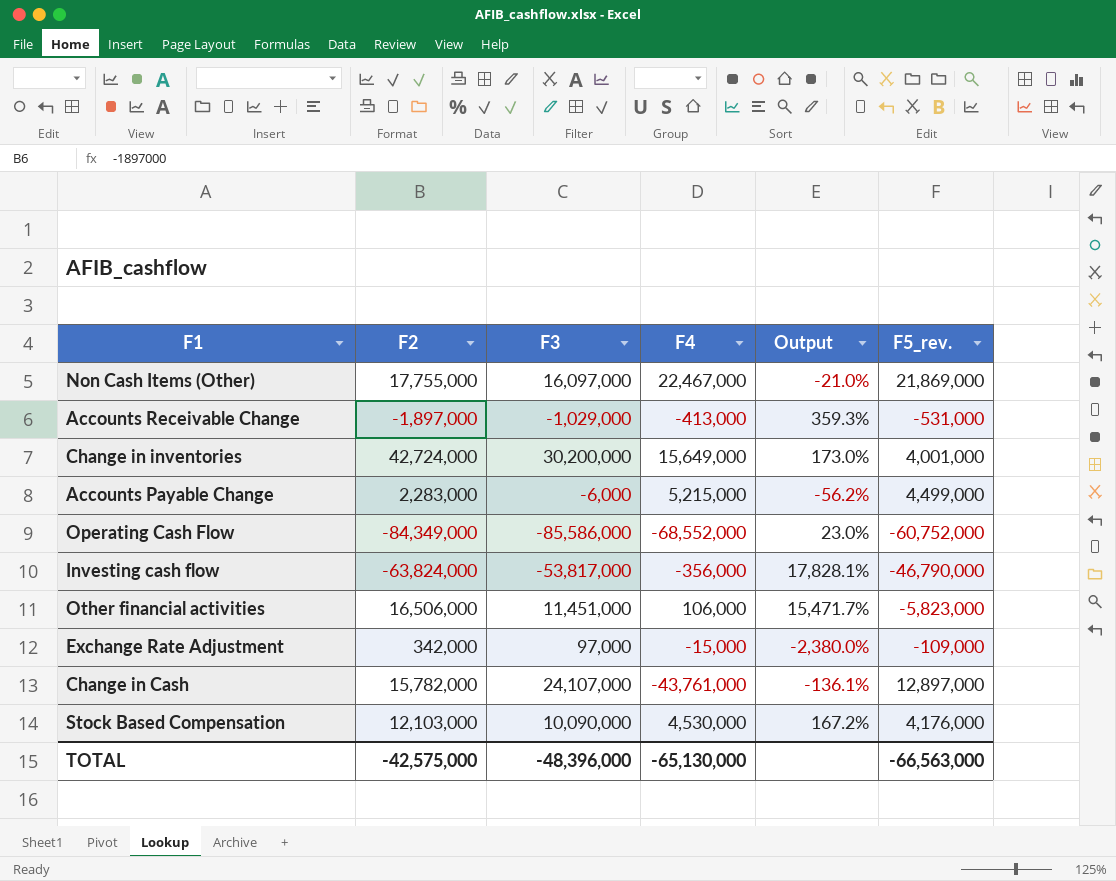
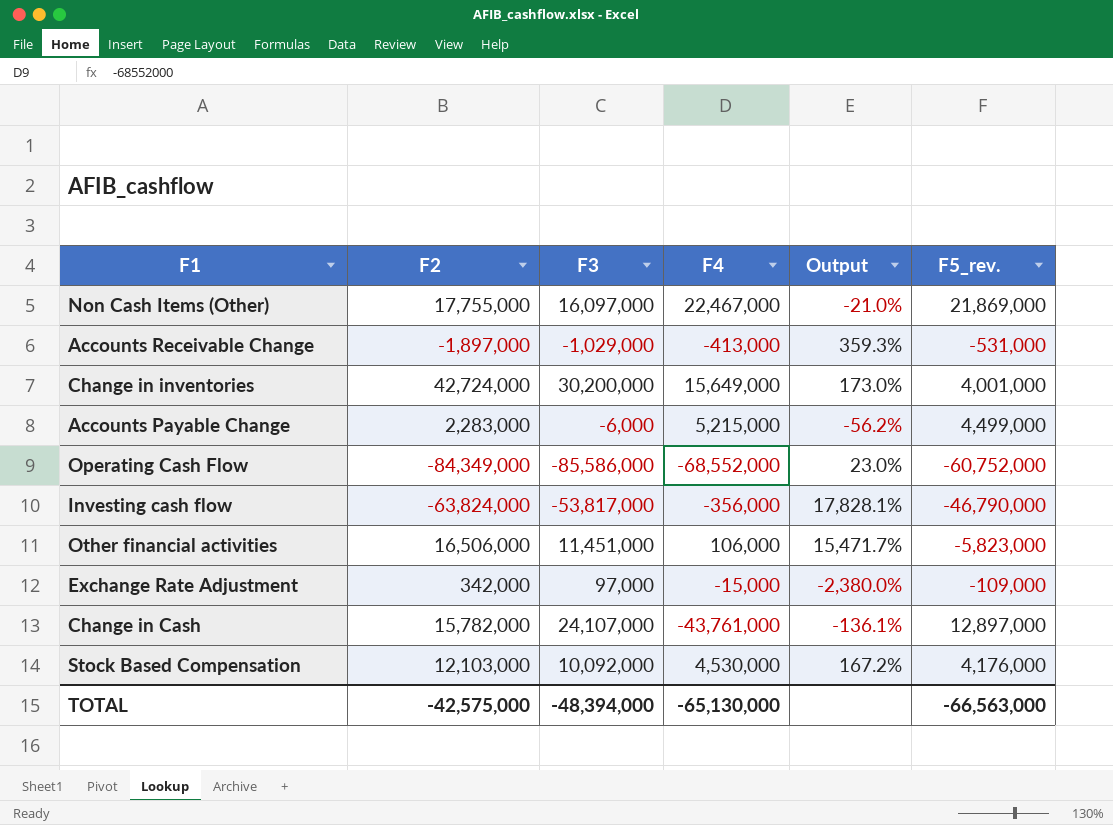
Stock Based Compensation | F3: 10,090,000 -> 10,092,000
TOTAL | F3: -48,396,000 -> -48,394,000

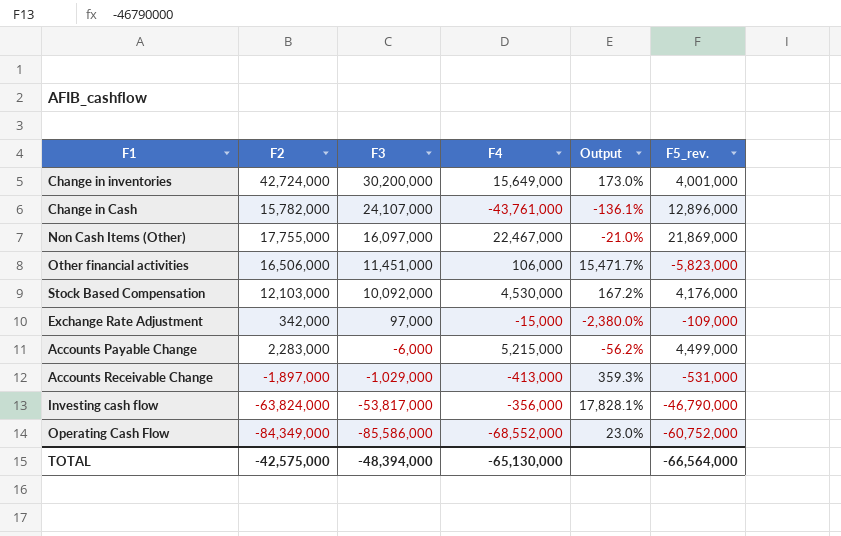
row order: none -> F3 descending
Change in Cash | F5_rev.: 12,897,000 -> 12,896,000
TOTAL | F5_rev.: -66,563,000 -> -66,564,000

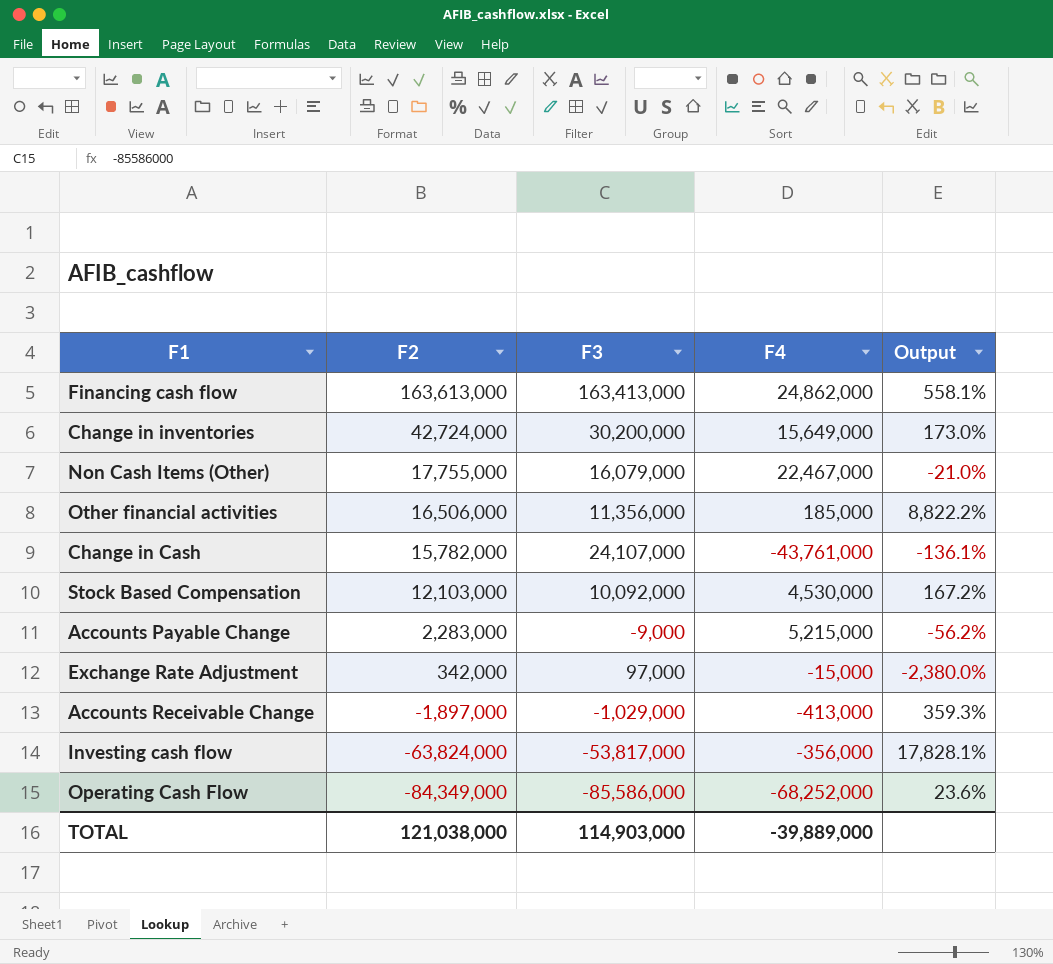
row order: F3 descending -> F2 descending
column F5_rev. | position: 6 -> none
row Financing cash flow: none -> 163,613,000 | 163,413,000 | 24,862,000 | 558.1%
Non Cash Items (Other) | F3: 16,097,000 -> 16,079,000
Other financial activities | F3: 11,451,000 -> 11,356,000
Other financial activities | F4: 106,000 -> 185,000
Other financial activities | Output: 15,471.7% -> 8,822.2%
Accounts Payable Change | F3: -6,000 -> -9,000
Operating Cash Flow | F4: -68,552,000 -> -68,252,000
Operating Cash Flow | Output: 23.0% -> 23.6%
TOTAL | F2: -42,575,000 -> 121,038,000
TOTAL | F3: -48,394,000 -> 114,903,000
TOTAL | F4: -65,130,000 -> -39,889,000

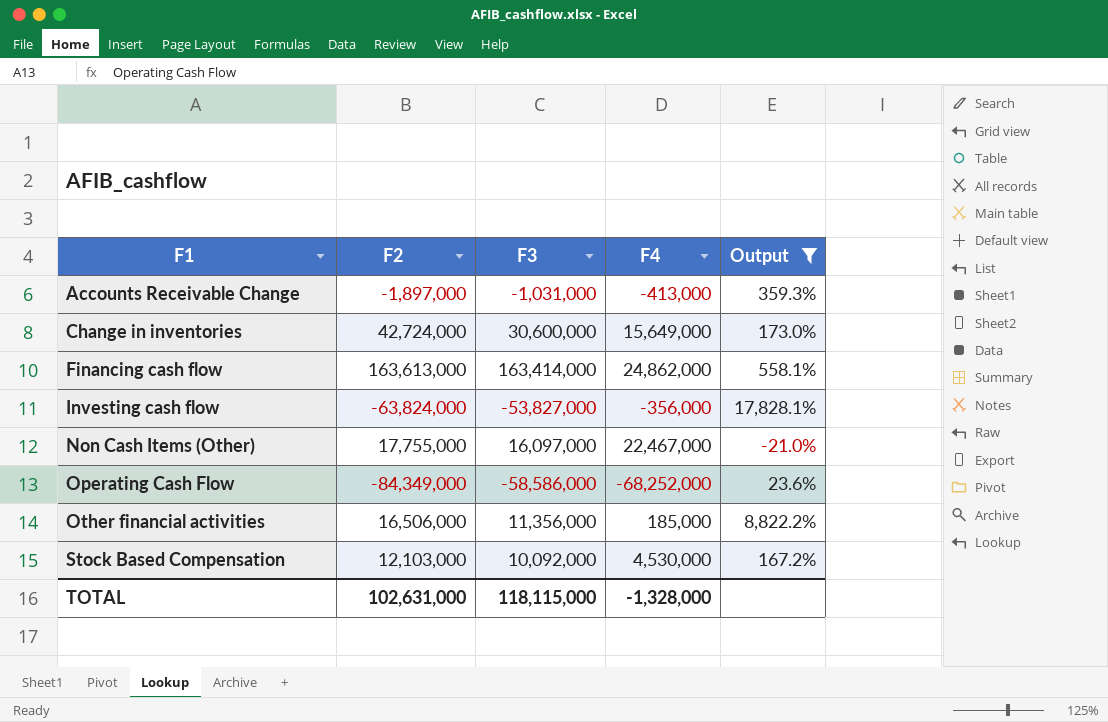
filter: none -> Output >= -21.0%
row order: F2 descending -> F1 ascending
Accounts Receivable Change | F3: -1,029,000 -> -1,031,000
Change in inventories | F3: 30,200,000 -> 30,600,000
Financing cash flow | F3: 163,413,000 -> 163,414,000
Investing cash flow | F3: -53,817,000 -> -53,827,000
Non Cash Items (Other) | F3: 16,079,000 -> 16,097,000
Operating Cash Flow | F3: -85,586,000 -> -58,586,000
TOTAL | F2: 121,038,000 -> 102,631,000
TOTAL | F3: 114,903,000 -> 118,115,000
TOTAL | F4: -39,889,000 -> -1,328,000

